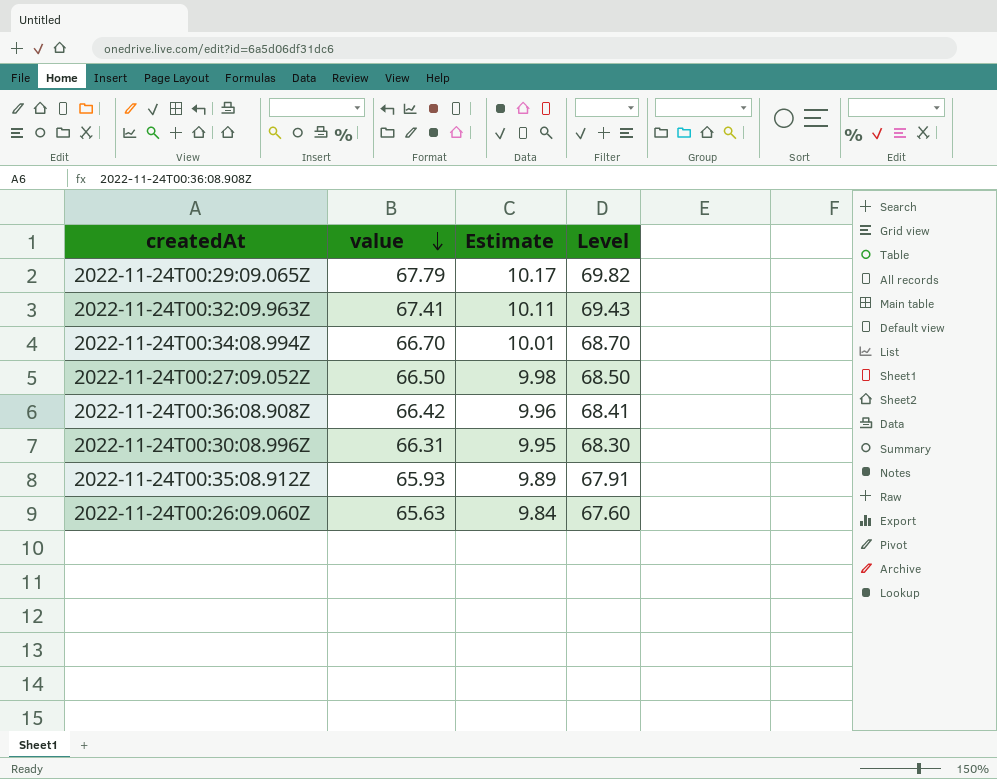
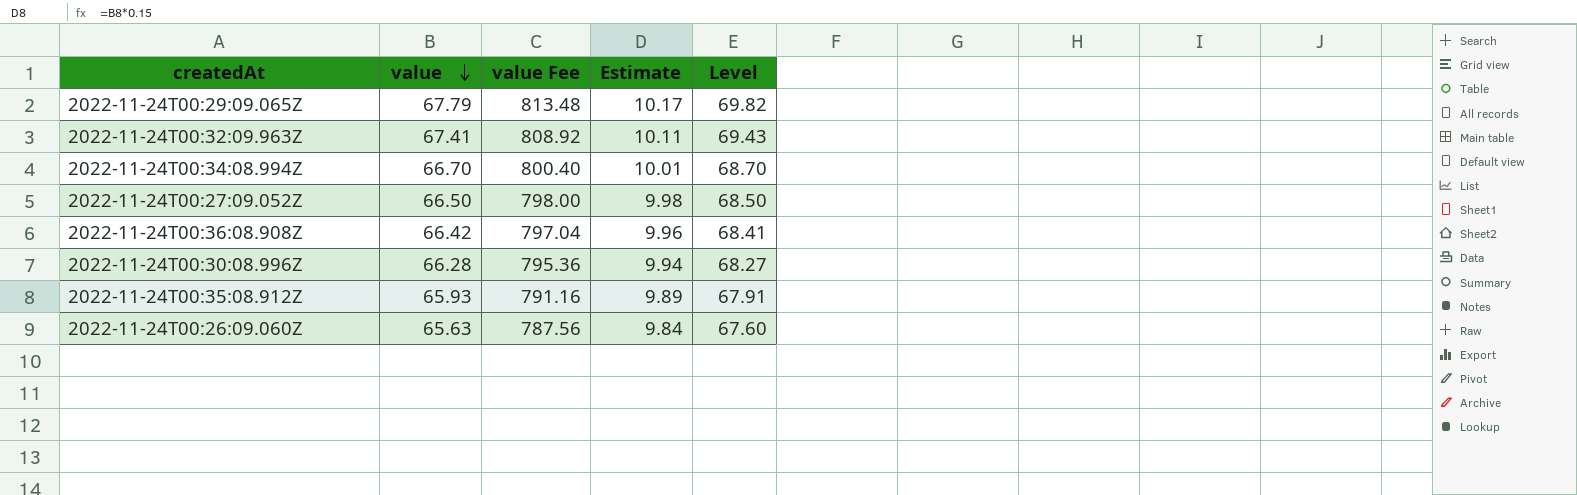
column value Fee | formula: none -> [value] * 12
2022-11-24T00:30:08.996Z | value: 66.31 -> 66.28
2022-11-24T00:30:08.996Z | Estimate: 9.95 -> 9.94
2022-11-24T00:30:08.996Z | Level: 68.30 -> 68.27

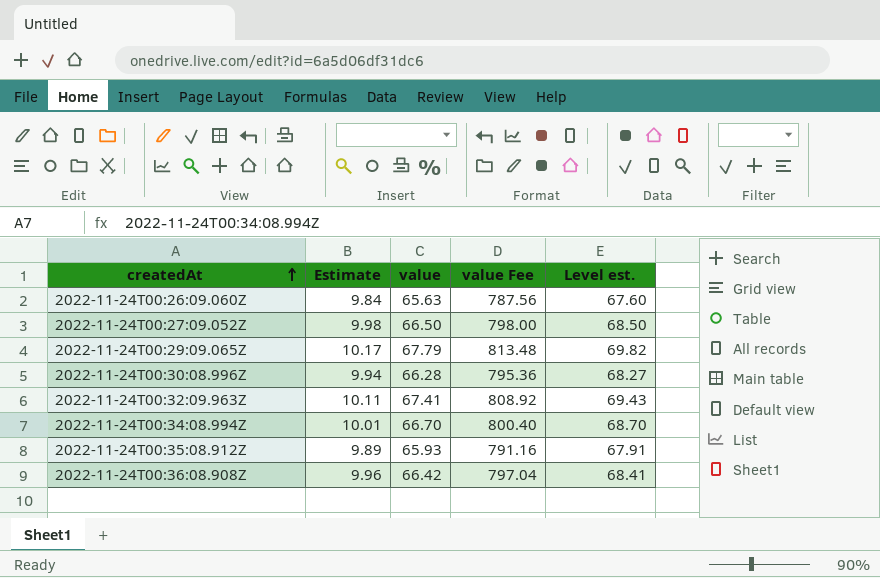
row order: value descending -> createdAt ascending
column Estimate | position: 4 -> 2
column name: Level -> Level est.

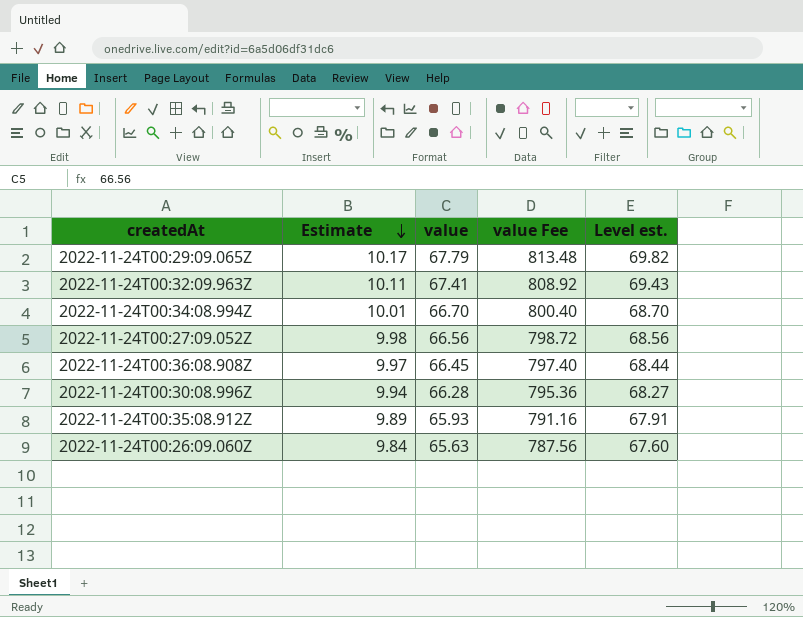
row order: createdAt ascending -> Estimate descending
2022-11-24T00:27:09.052Z | value: 66.50 -> 66.56
2022-11-24T00:27:09.052Z | value Fee: 798.00 -> 798.72
2022-11-24T00:27:09.052Z | Level est.: 68.50 -> 68.56
2022-11-24T00:36:08.908Z | Estimate: 9.96 -> 9.97
2022-11-24T00:36:08.908Z | value: 66.42 -> 66.45
2022-11-24T00:36:08.908Z | value Fee: 797.04 -> 797.40
2022-11-24T00:36:08.908Z | Level est.: 68.41 -> 68.44

